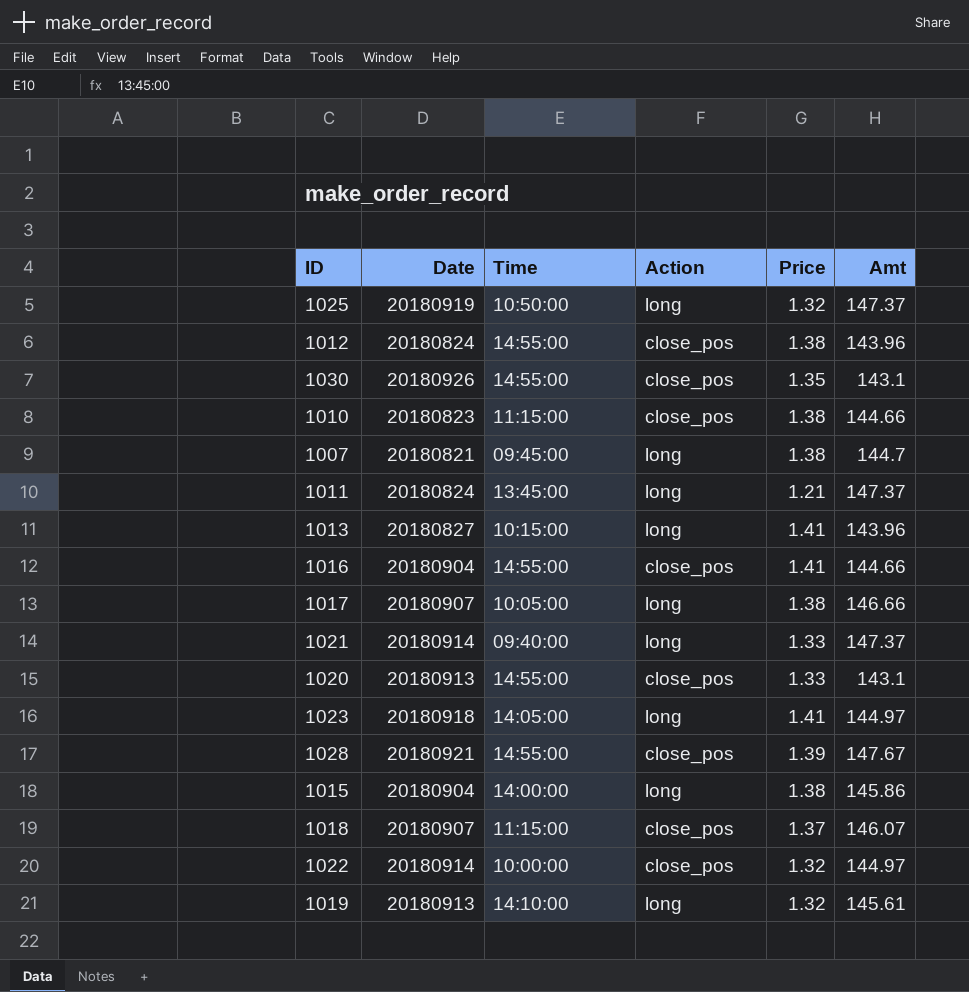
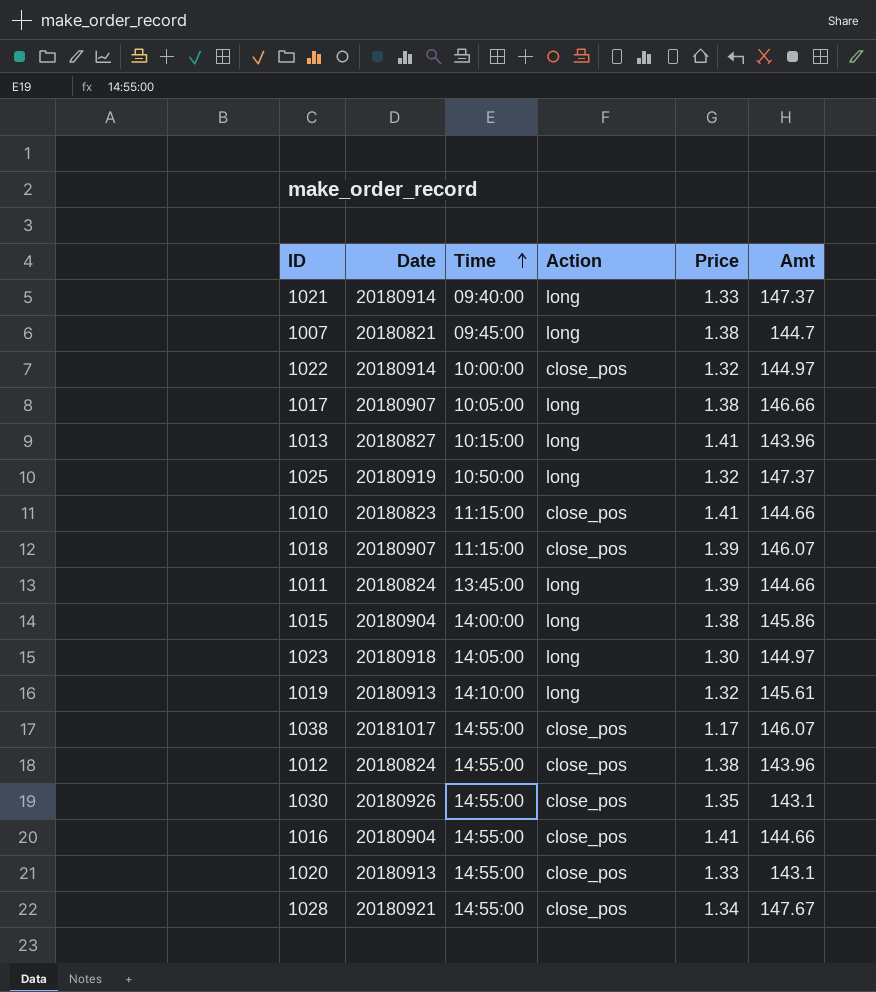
row order: none -> Time ascending
1010 | Price: 1.38 -> 1.41
1018 | Price: 1.37 -> 1.39
1011 | Price: 1.21 -> 1.39
1011 | Amt: 147.37 -> 144.66
1023 | Price: 1.41 -> 1.30
row 1038: none -> 20181017 | 14:55:00 | close_pos | 1.17 | 146.07
1028 | Price: 1.39 -> 1.34

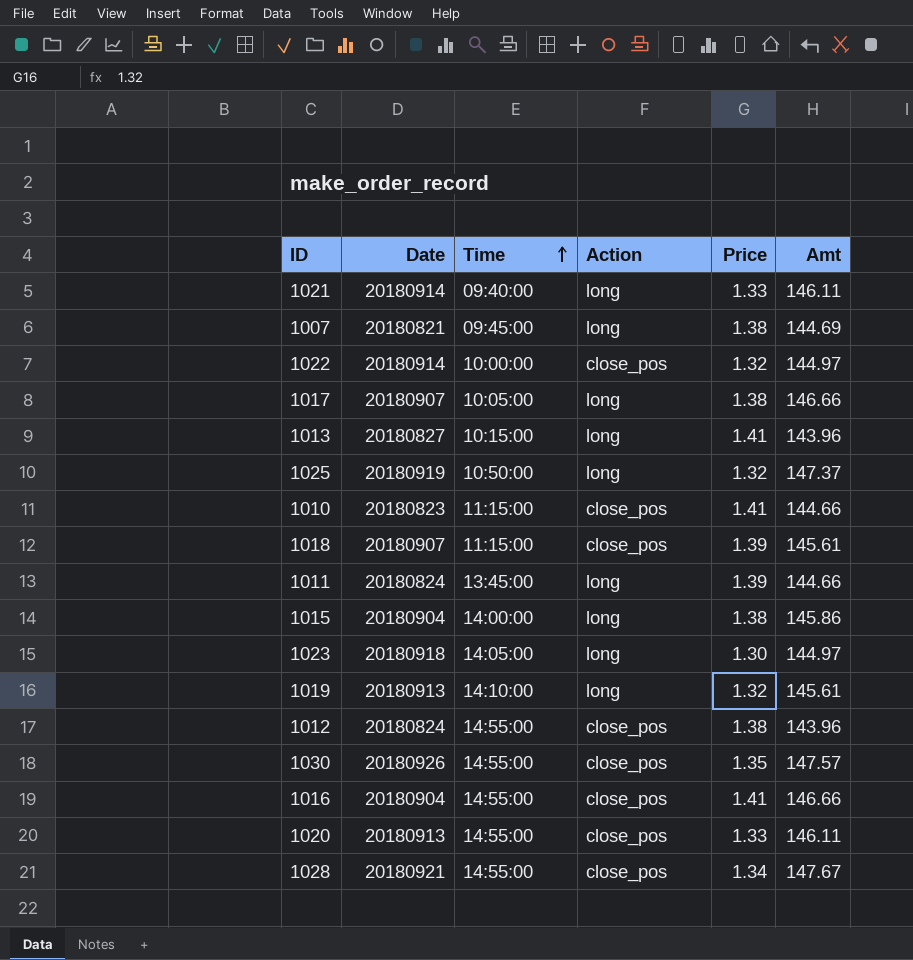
row 1038: 20181017 | 14:55:00 | close_pos | 1.17 | 146.07 -> none
1021 | Amt: 147.37 -> 146.11
1007 | Amt: 144.7 -> 144.69
1018 | Amt: 146.07 -> 145.61
1030 | Amt: 143.1 -> 147.57
1016 | Amt: 144.66 -> 146.66
1020 | Amt: 143.1 -> 146.11

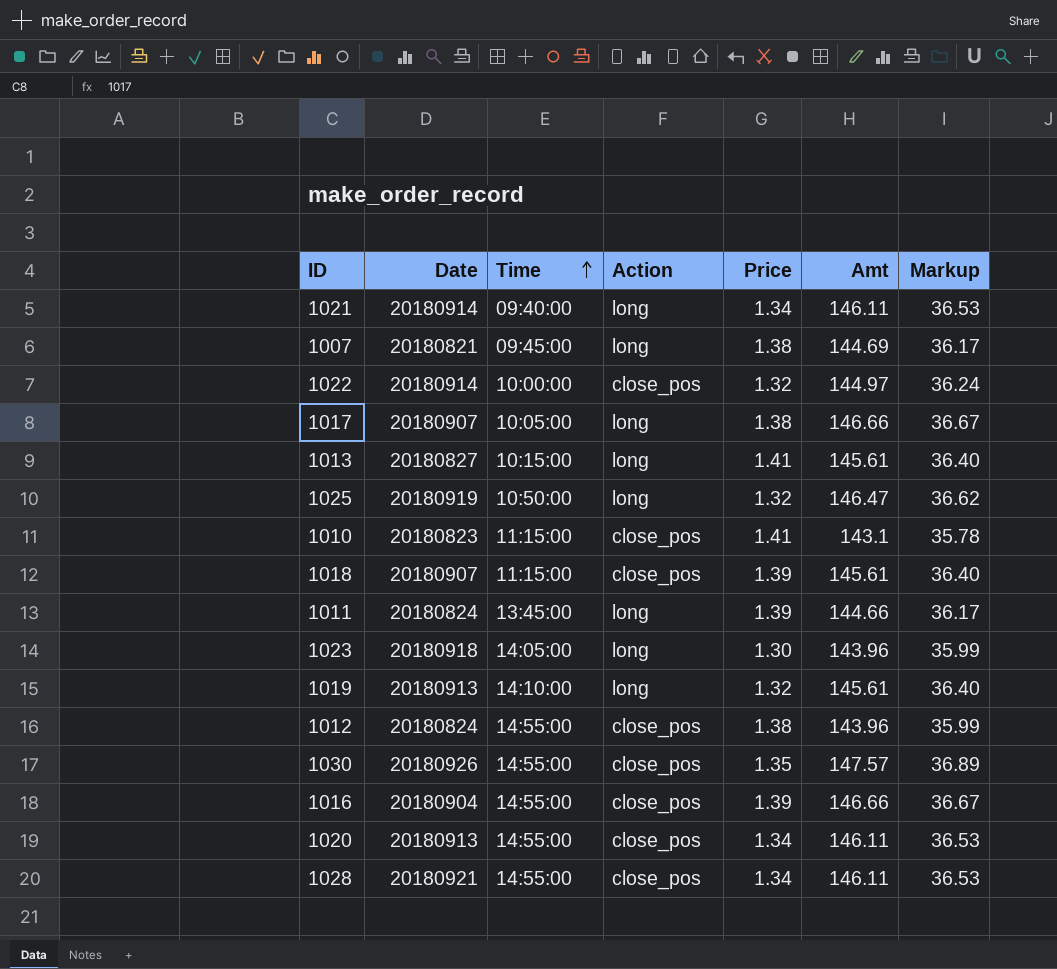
column Markup | formula: none -> [Amt] * 0.25
row 1015: 20180904 | 14:00:00 | long | 1.38 | 145.86 -> none
1021 | Price: 1.33 -> 1.34
1013 | Amt: 143.96 -> 145.61
1025 | Amt: 147.37 -> 146.47
1010 | Amt: 144.66 -> 143.1
1023 | Amt: 144.97 -> 143.96
1016 | Price: 1.41 -> 1.39
1020 | Price: 1.33 -> 1.34
1028 | Amt: 147.67 -> 146.11

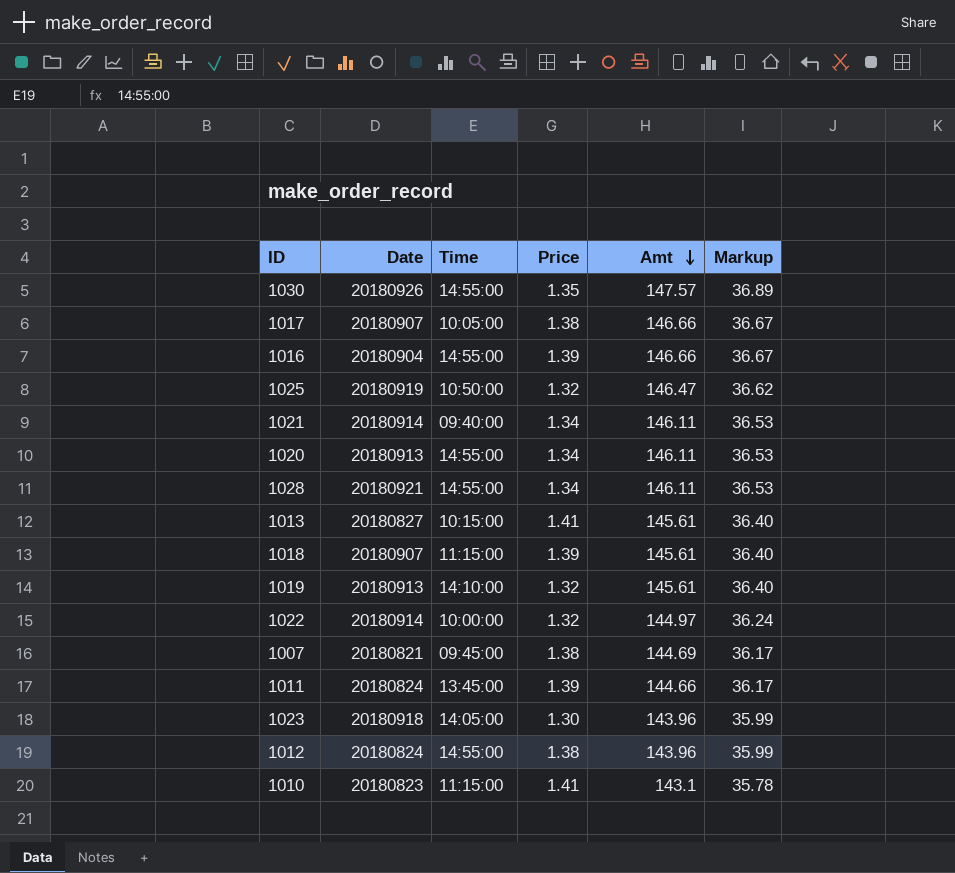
row order: Time ascending -> Amt descending
column Action | position: 4 -> none

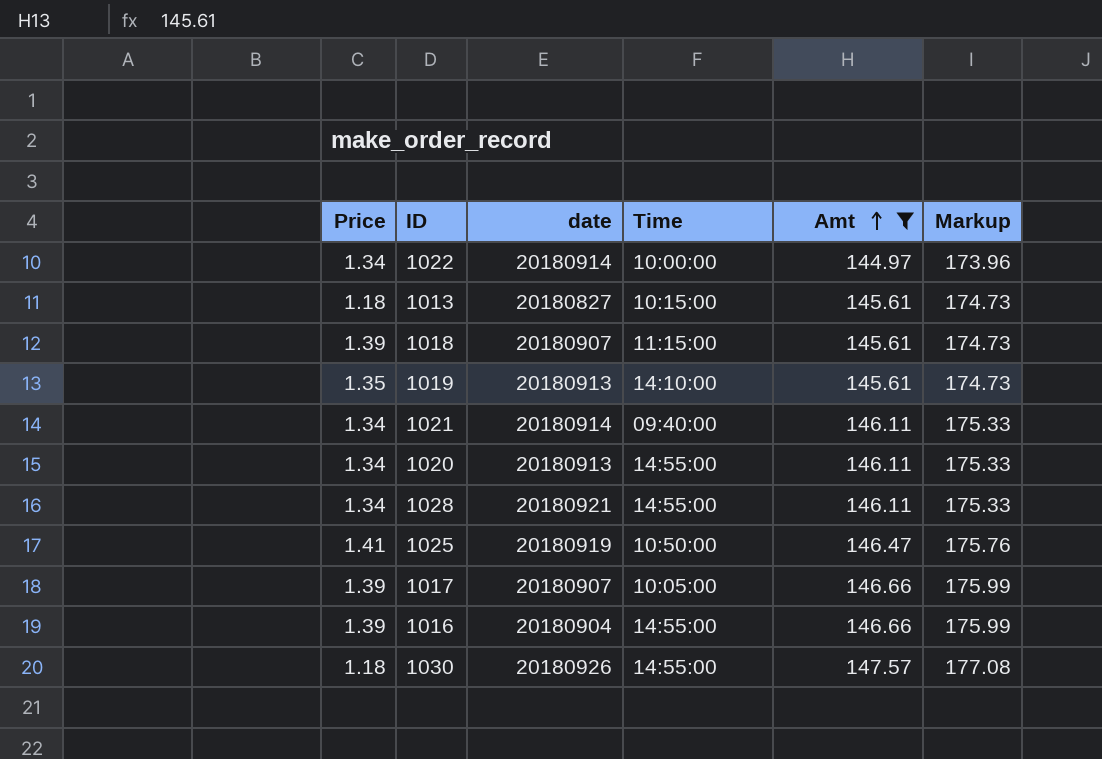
filter: none -> Amt >= 144.97
row order: Amt descending -> Amt ascending
column Price | position: 4 -> 1
column name: Date -> date
column Markup | formula: [Amt] * 0.25 -> [Amt] * 1.2
1022 | Price: 1.32 -> 1.34
1013 | Price: 1.41 -> 1.18
1019 | Price: 1.32 -> 1.35
1025 | Price: 1.32 -> 1.41
1017 | Price: 1.38 -> 1.39
1030 | Price: 1.35 -> 1.18

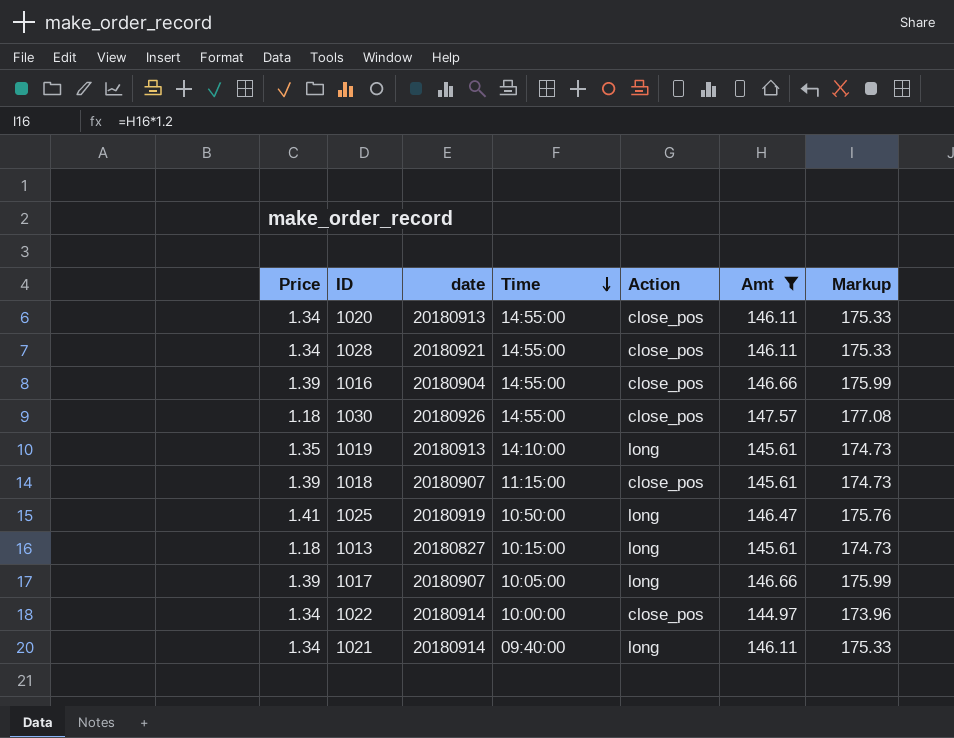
row order: Amt ascending -> Time descending
column Action | position: none -> 5

